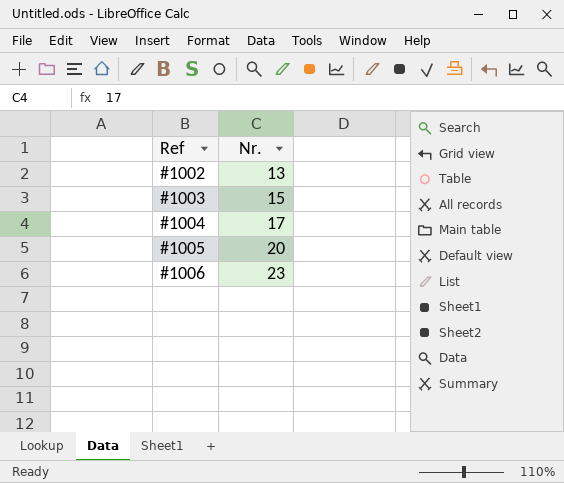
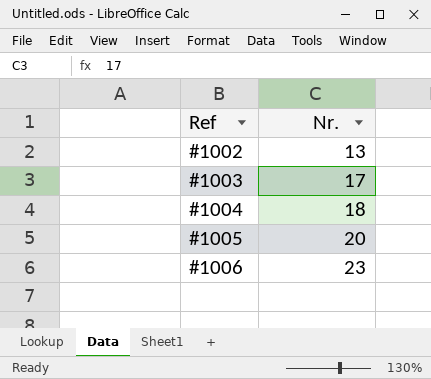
#1003 | Nr.: 15 -> 17
#1004 | Nr.: 17 -> 18

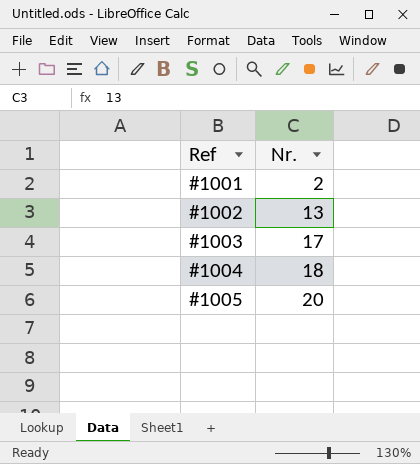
row #1006: 23 -> none
row #1001: none -> 2

